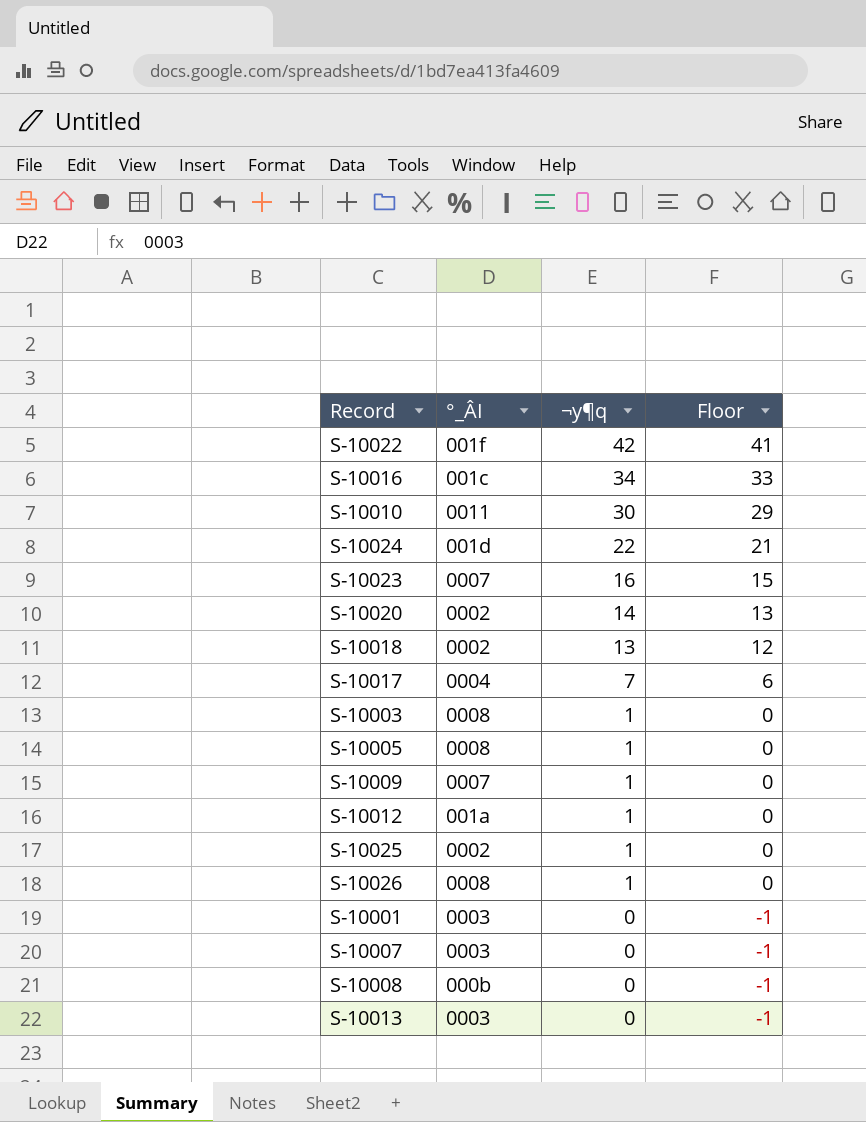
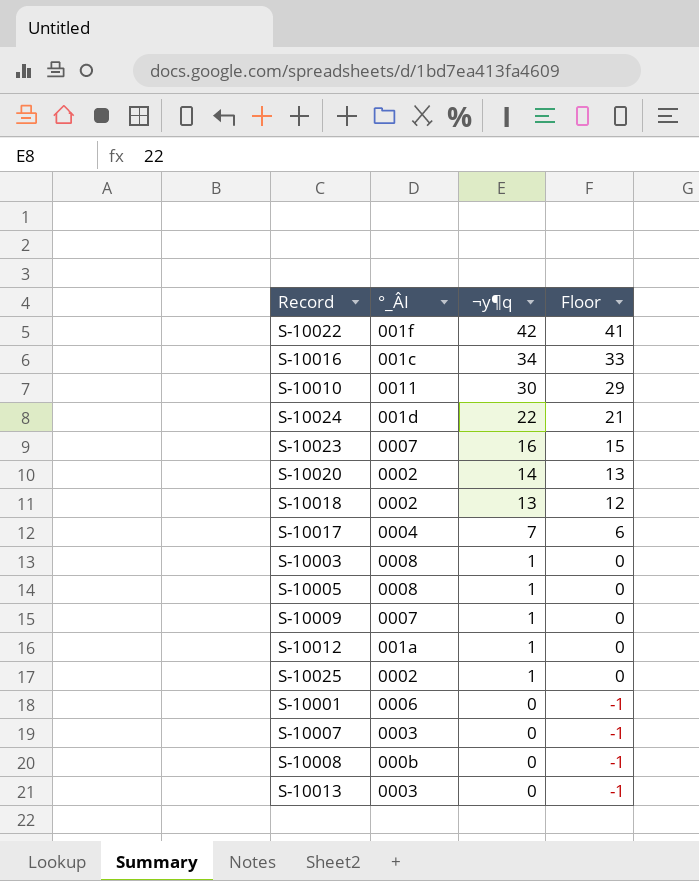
row S-10026: 0008 | 1 | 0 -> none
S-10001 | °_ÂI: 0003 -> 0006

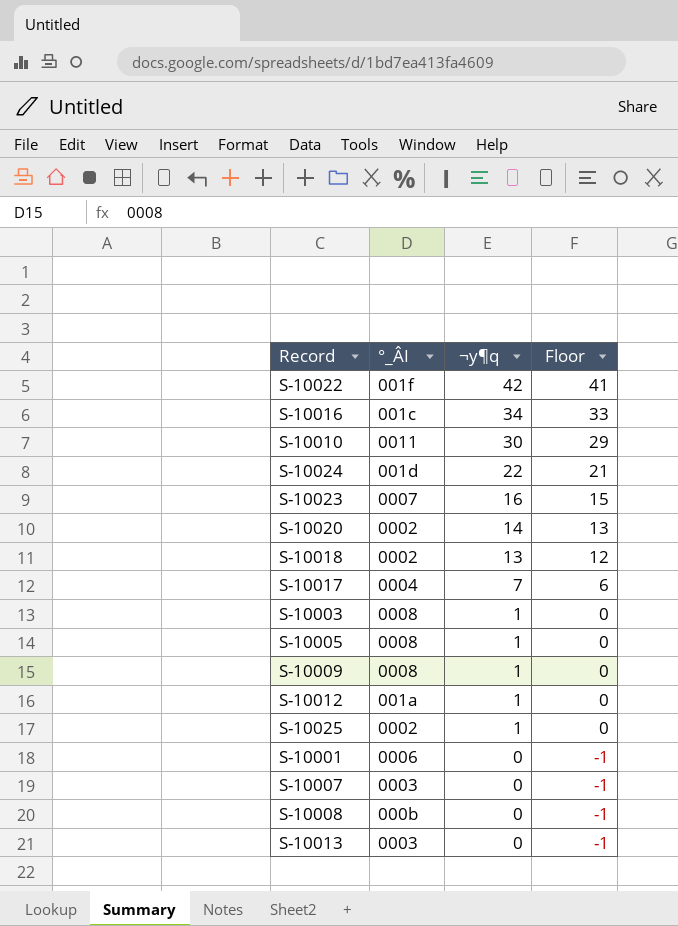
S-10009 | °_ÂI: 0007 -> 0008

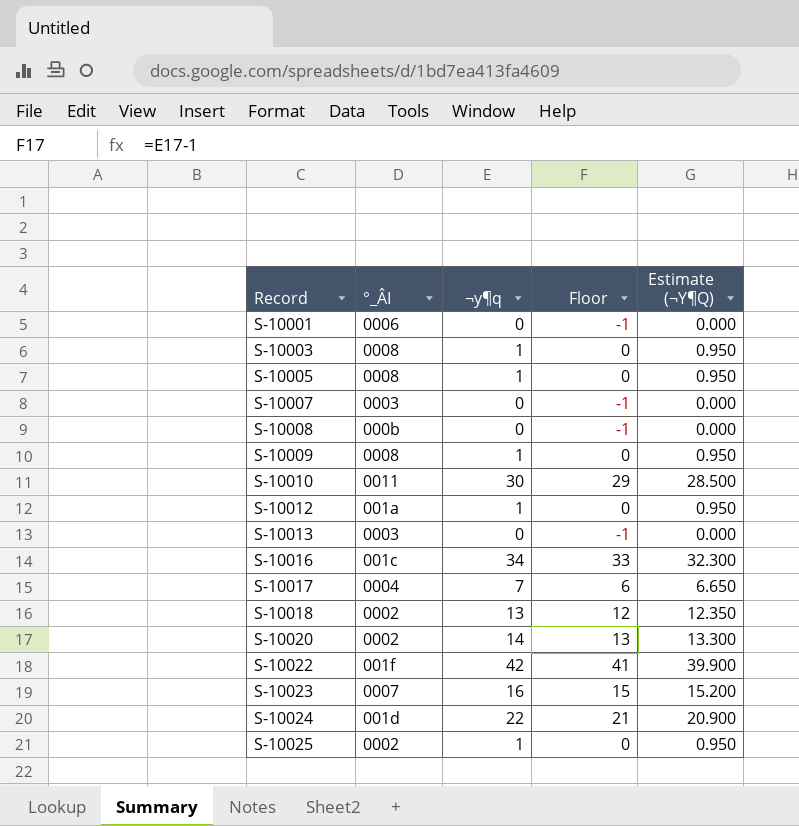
row order: ¬y¶q descending -> Record ascending
column Estimate (¬Y¶Q) | formula: none -> [¬y¶q] * 0.95

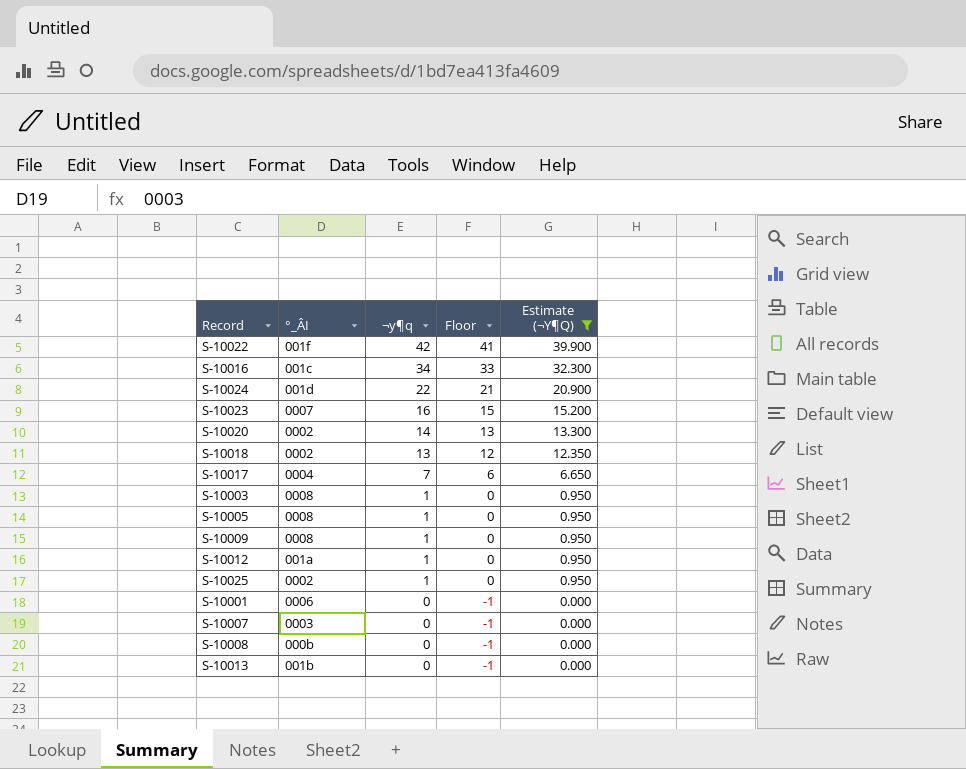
filter: none -> Estimate (¬Y¶Q) != 28.500
row order: Record ascending -> ¬y¶q descending
S-10013 | °_ÂI: 0003 -> 001b

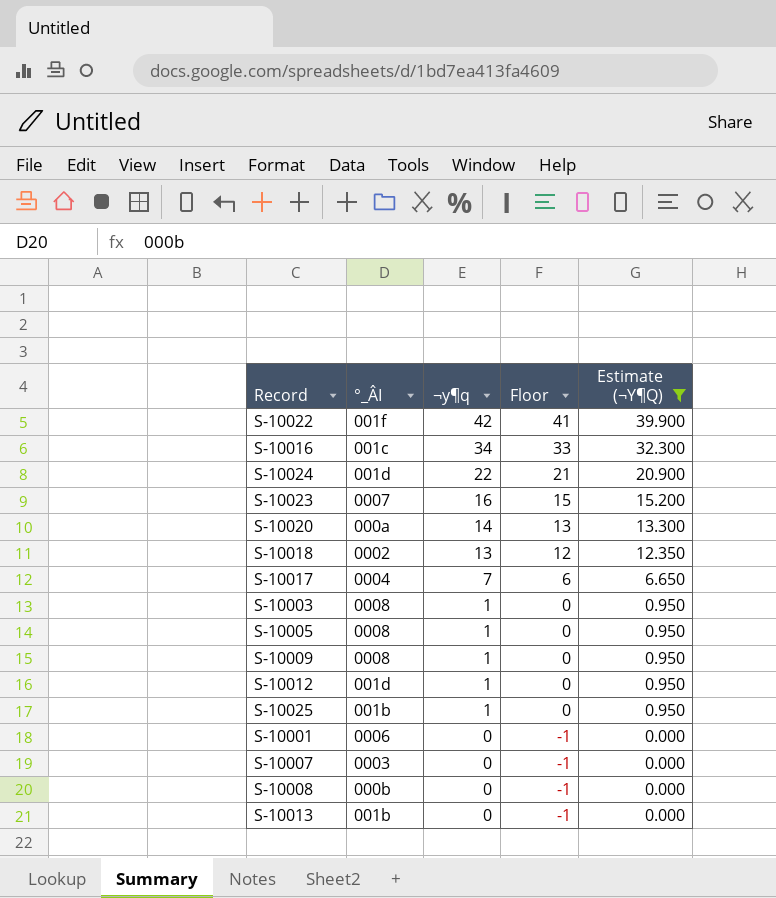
S-10020 | °_ÂI: 0002 -> 000a
S-10012 | °_ÂI: 001a -> 001d
S-10025 | °_ÂI: 0002 -> 001b

